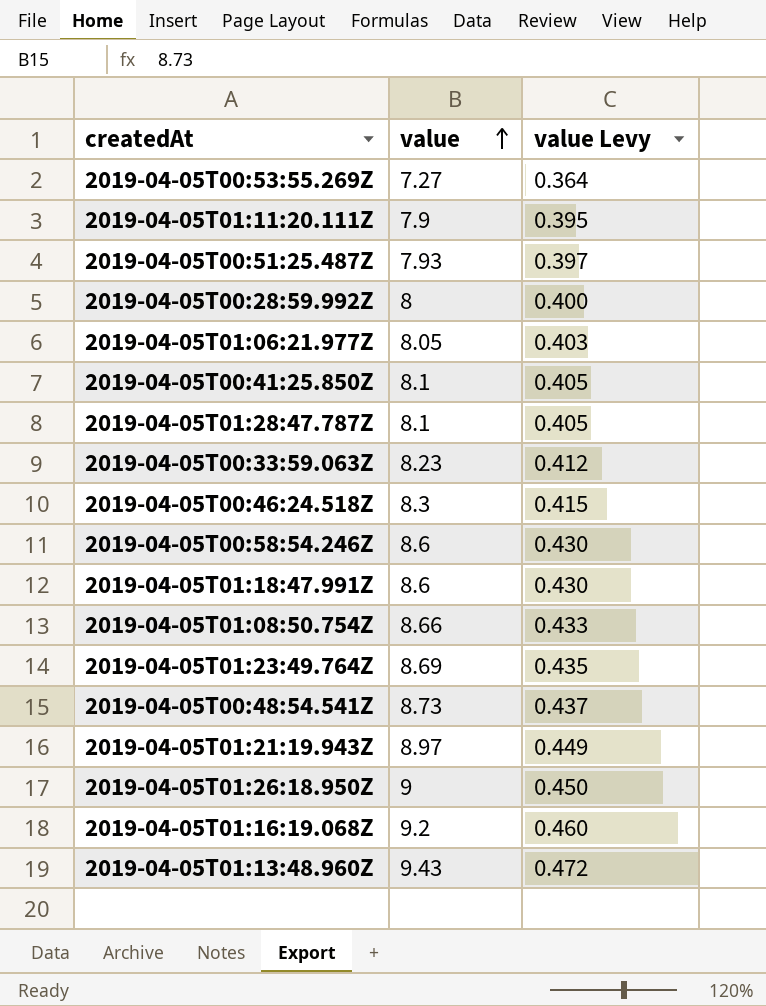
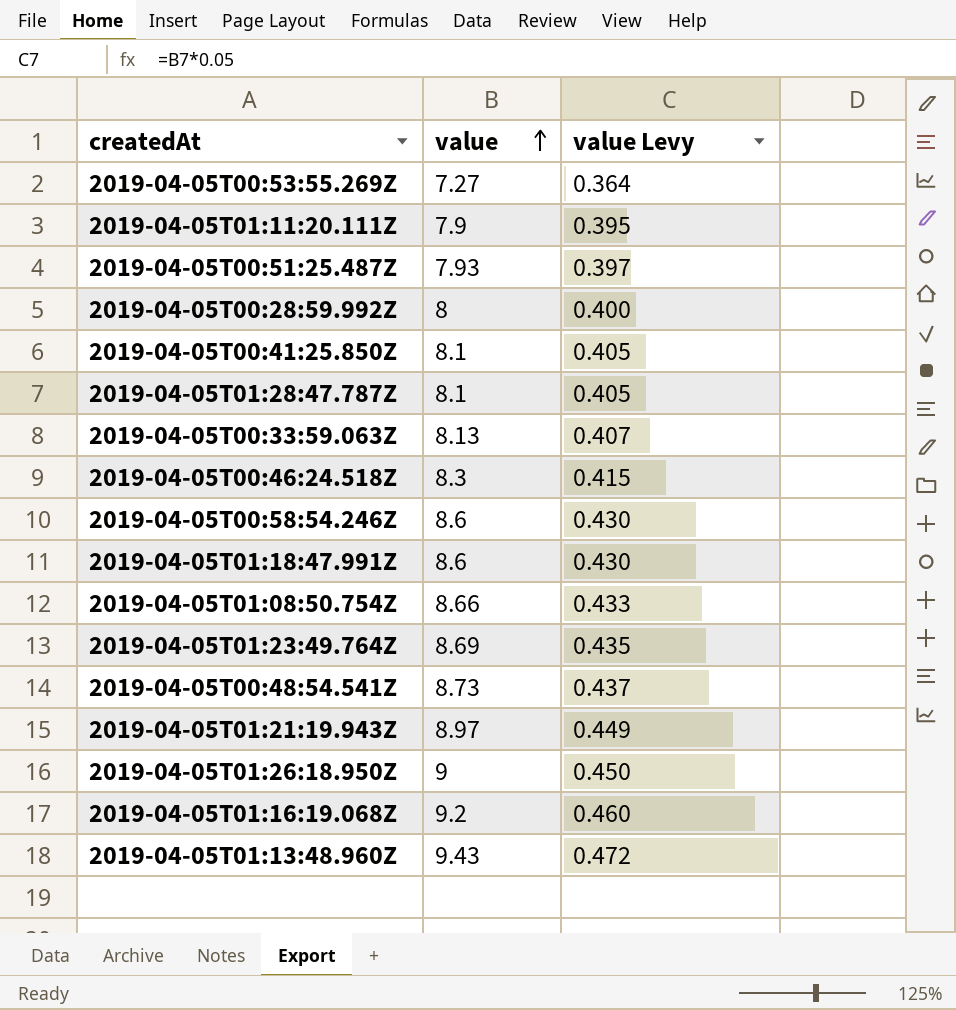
row 2019-04-05T01:06:21.977Z: 8.05 | 0.403 -> none
2019-04-05T00:33:59.063Z | value: 8.23 -> 8.13
2019-04-05T00:33:59.063Z | value Levy: 0.412 -> 0.407

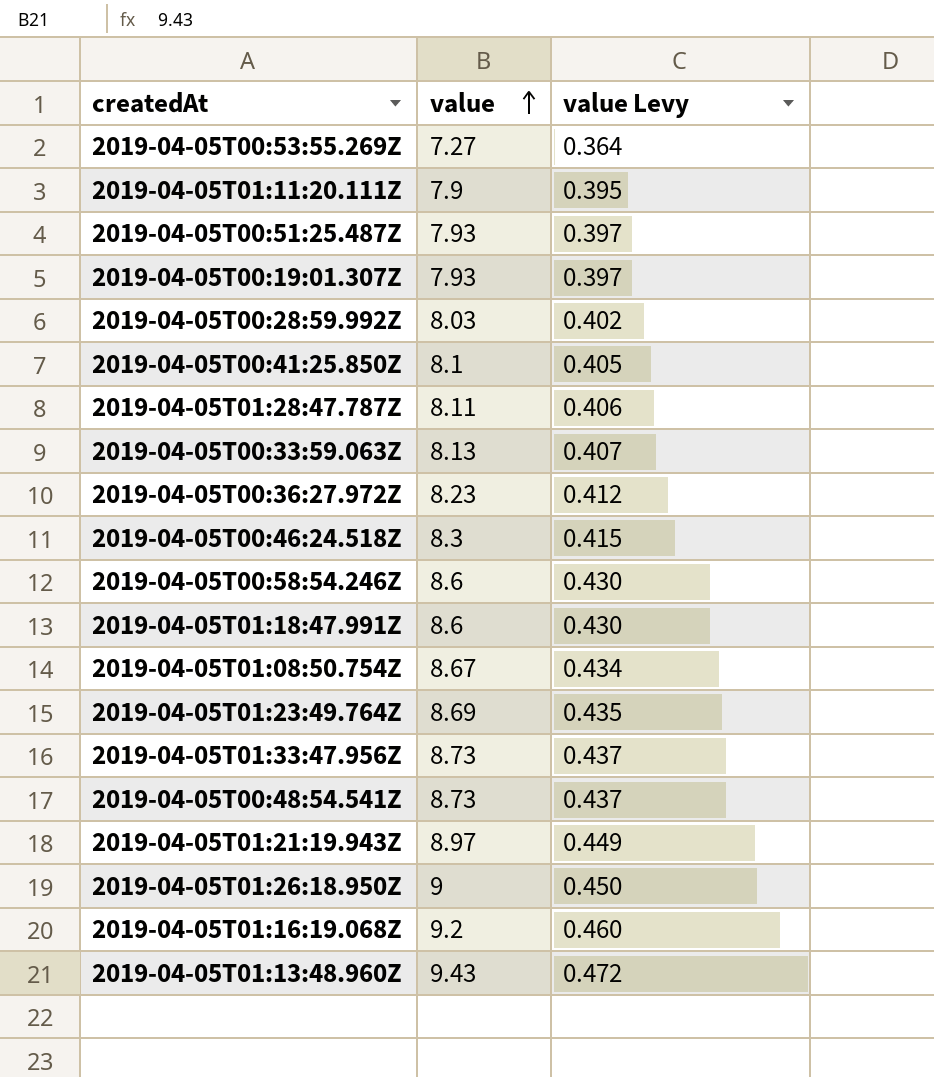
row 2019-04-05T00:19:01.307Z: none -> 7.93 | 0.397
2019-04-05T00:28:59.992Z | value: 8 -> 8.03
2019-04-05T00:28:59.992Z | value Levy: 0.400 -> 0.402
2019-04-05T01:28:47.787Z | value: 8.1 -> 8.11
2019-04-05T01:28:47.787Z | value Levy: 0.405 -> 0.406
row 2019-04-05T00:36:27.972Z: none -> 8.23 | 0.412
2019-04-05T01:08:50.754Z | value: 8.66 -> 8.67
2019-04-05T01:08:50.754Z | value Levy: 0.433 -> 0.434
row 2019-04-05T01:33:47.956Z: none -> 8.73 | 0.437

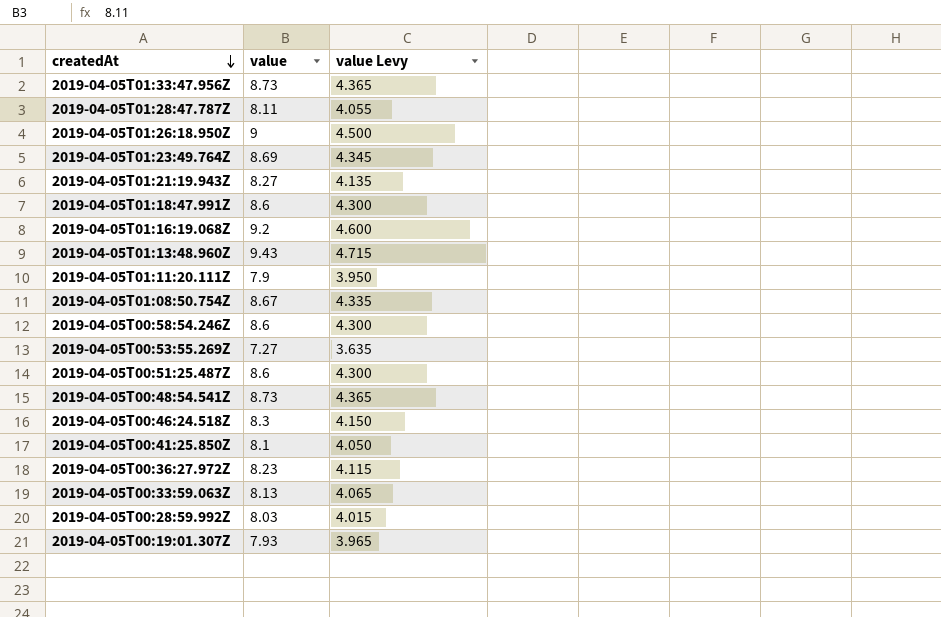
row order: value ascending -> createdAt descending
column value Levy | formula: [value] * 0.05 -> [value] * 0.5
2019-04-05T01:21:19.943Z | value: 8.97 -> 8.27
2019-04-05T00:51:25.487Z | value: 7.93 -> 8.6

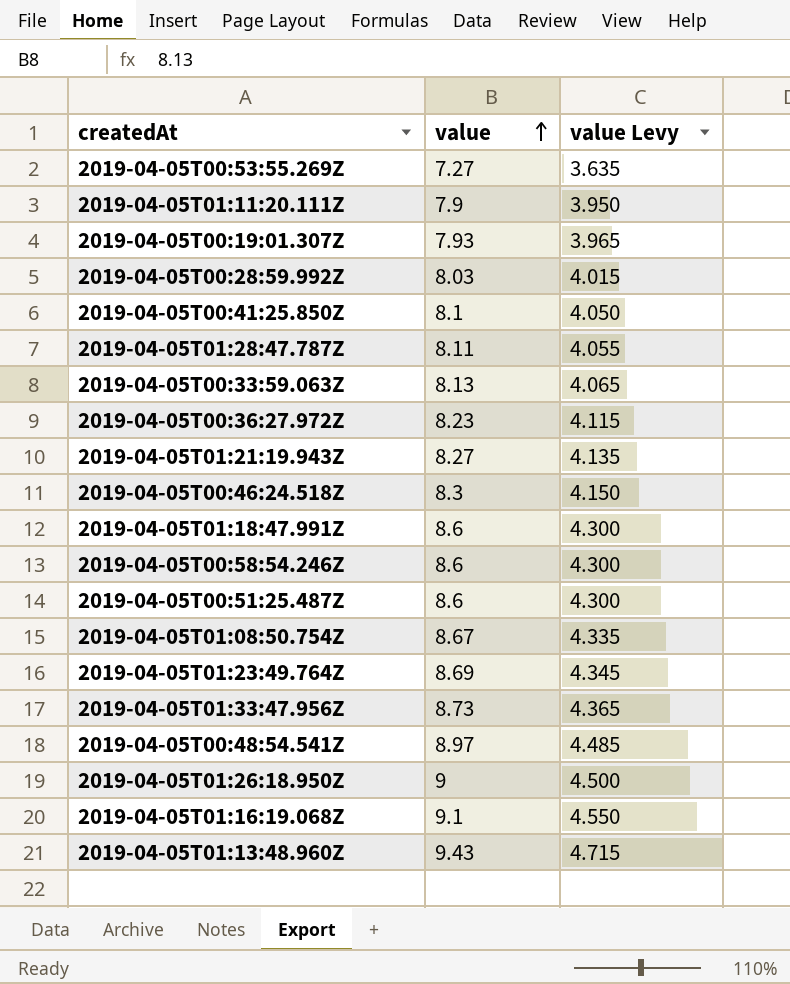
row order: createdAt descending -> value ascending
2019-04-05T00:48:54.541Z | value: 8.73 -> 8.97
2019-04-05T00:48:54.541Z | value Levy: 4.365 -> 4.485
2019-04-05T01:16:19.068Z | value: 9.2 -> 9.1
2019-04-05T01:16:19.068Z | value Levy: 4.600 -> 4.550

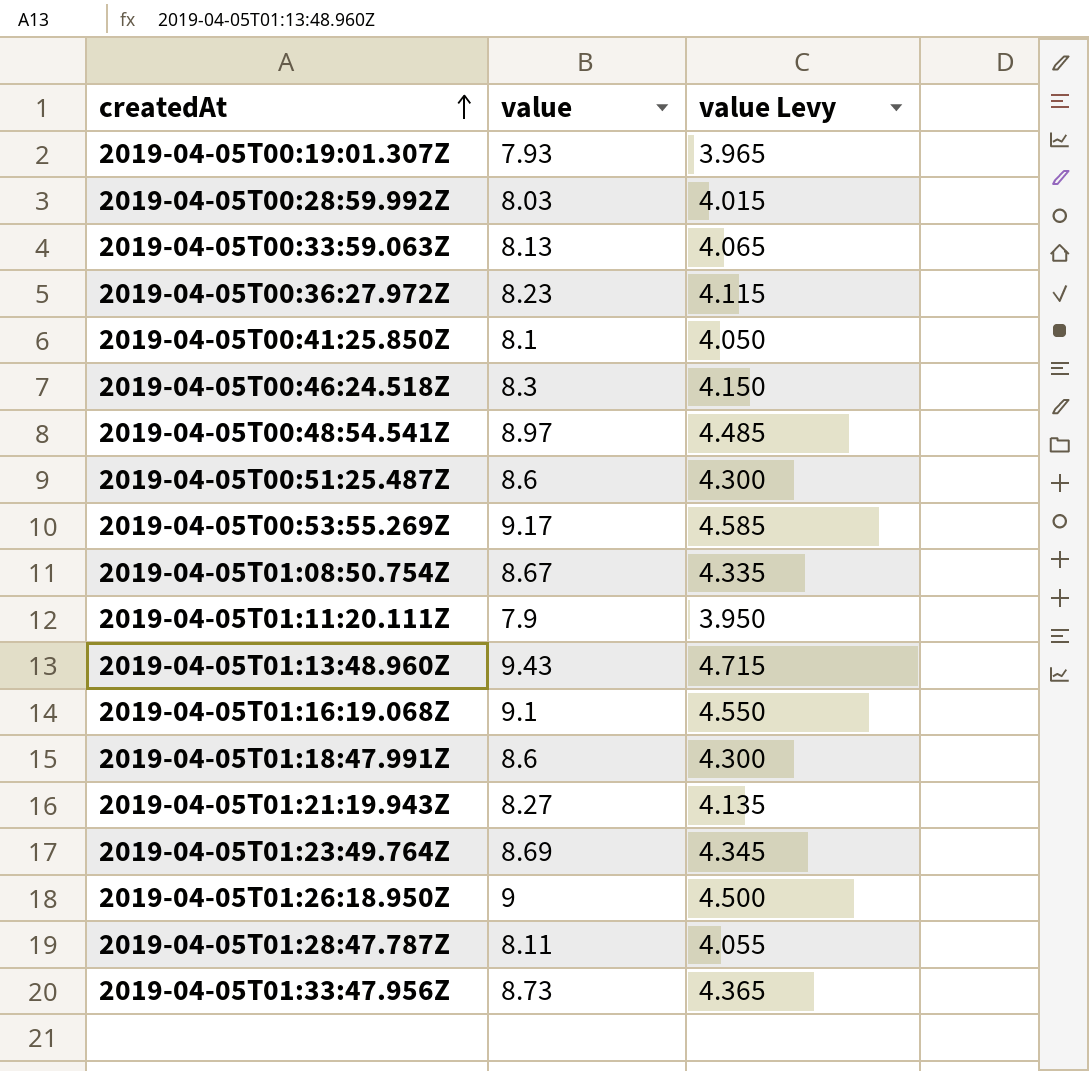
row order: value ascending -> createdAt ascending
row 2019-04-05T00:58:54.246Z: 8.6 | 4.300 -> none
2019-04-05T00:53:55.269Z | value: 7.27 -> 9.17
2019-04-05T00:53:55.269Z | value Levy: 3.635 -> 4.585

